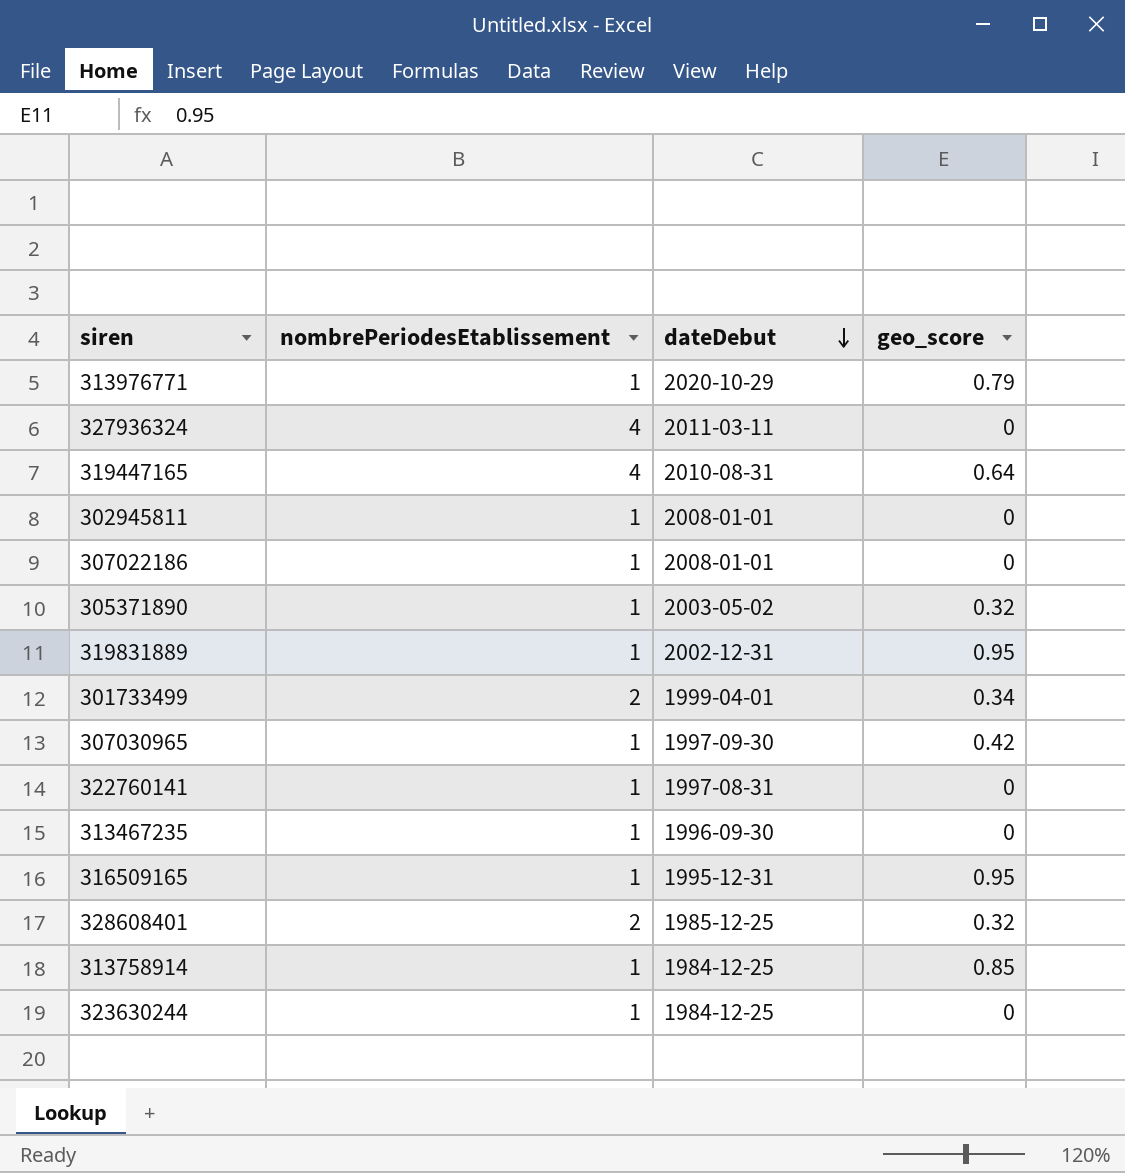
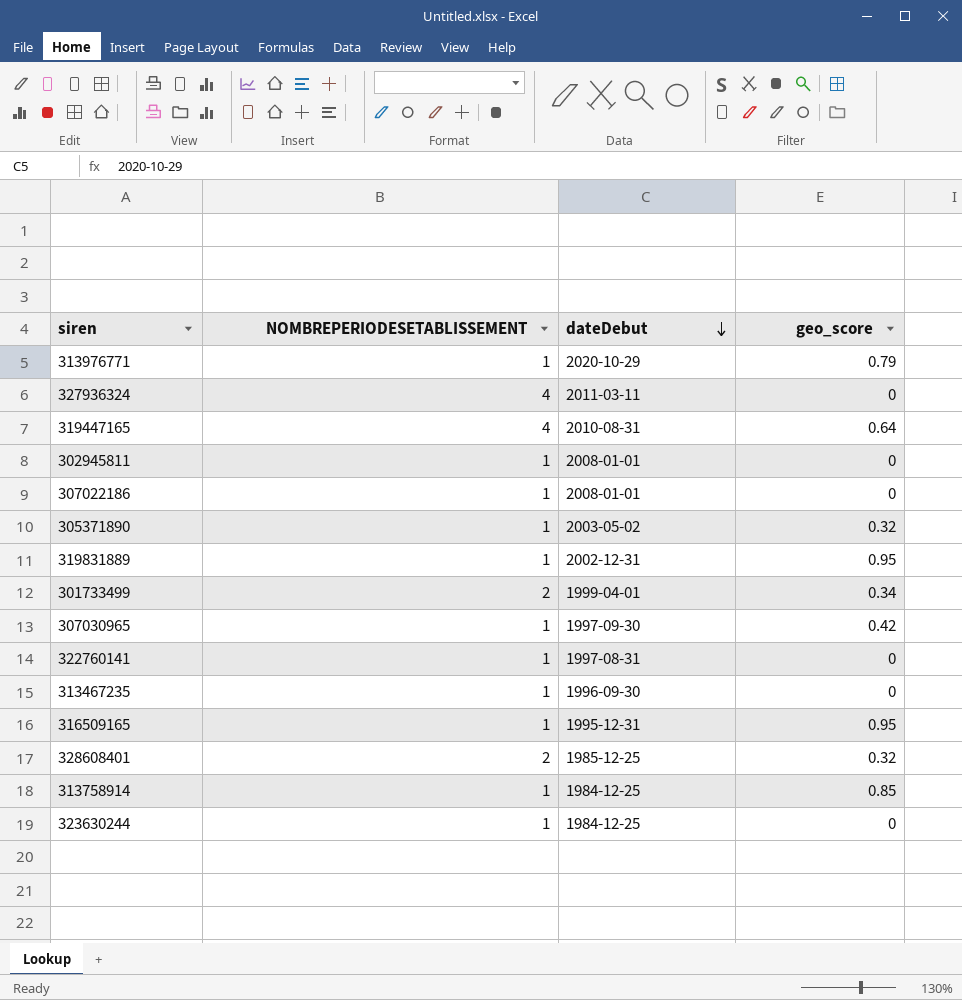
column name: nombrePeriodesEtablissement -> NOMBREPERIODESETABLISSEMENT

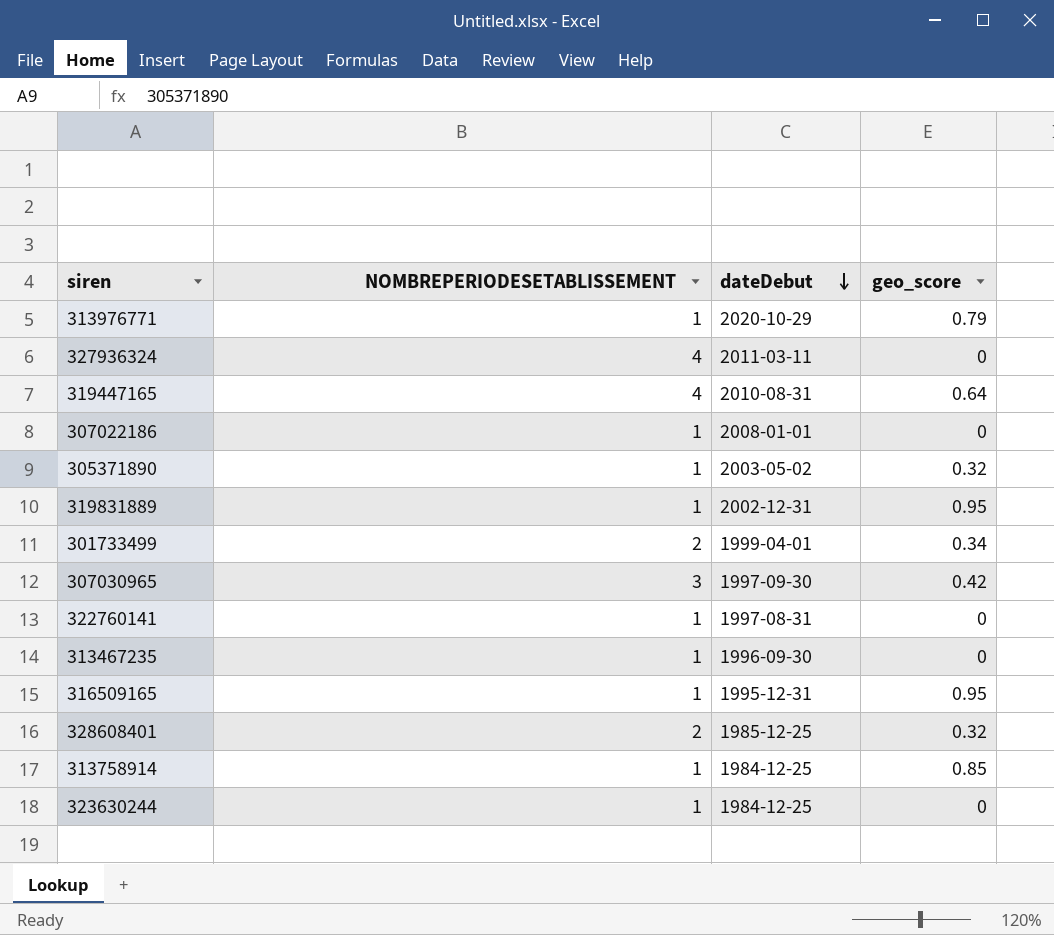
row 302945811: 1 | 2008-01-01 | 0 -> none
307030965 | NOMBREPERIODESETABLISSEMENT: 1 -> 3

